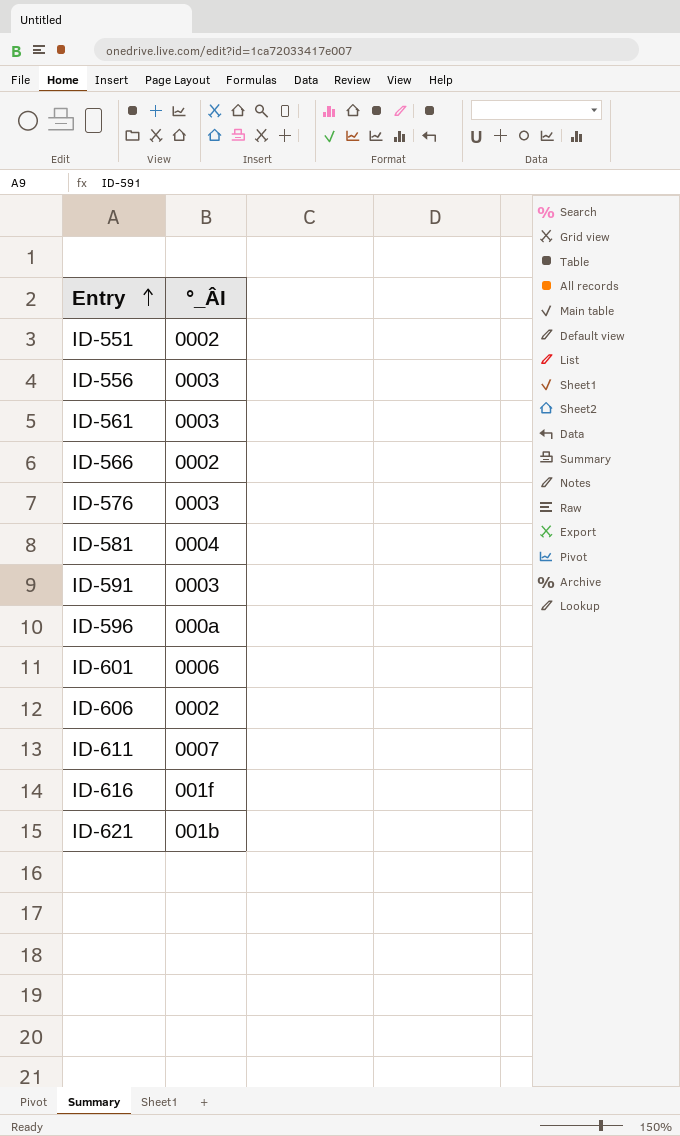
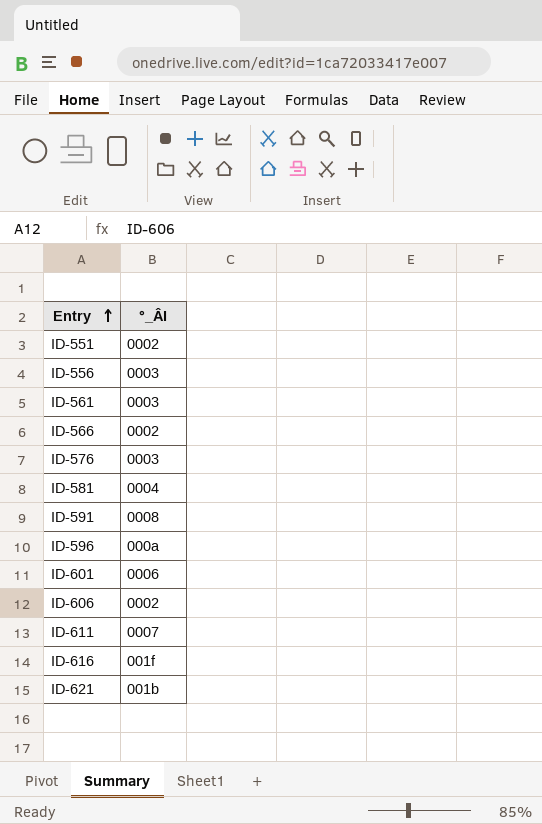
ID-591 | °_ÂI: 0003 -> 0008

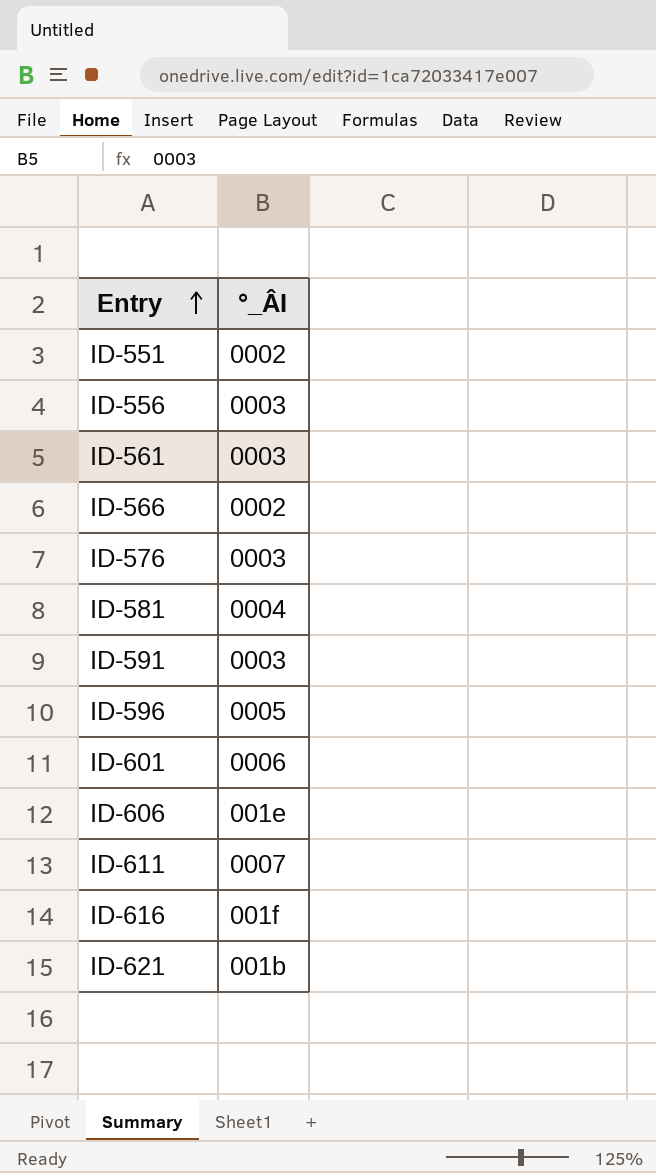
ID-591 | °_ÂI: 0008 -> 0003
ID-596 | °_ÂI: 000a -> 0005
ID-606 | °_ÂI: 0002 -> 001e

